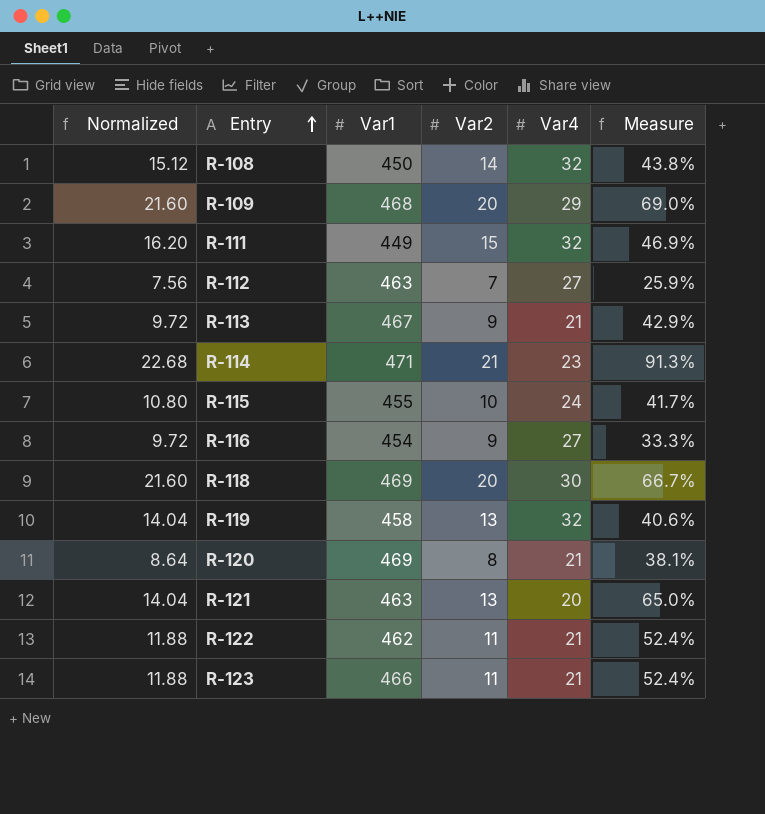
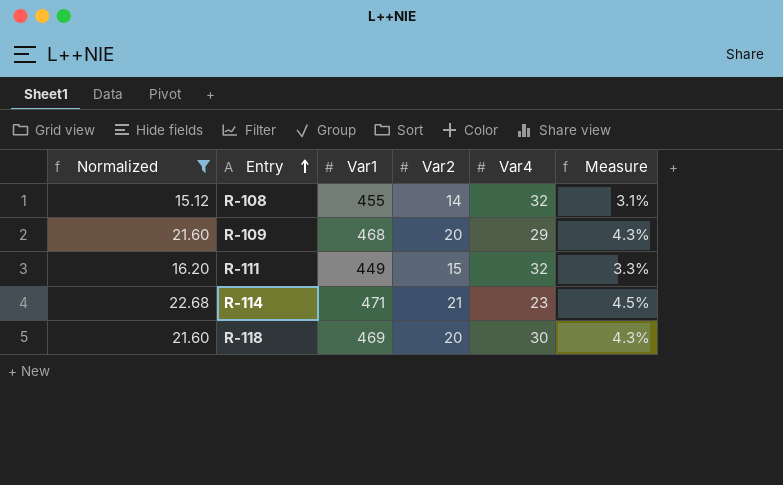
filter: none -> Normalized >= 15.12
column Measure | formula: [Var2] / [Var4] -> [Var2] / [Var1]
R-108 | Var1: 450 -> 455

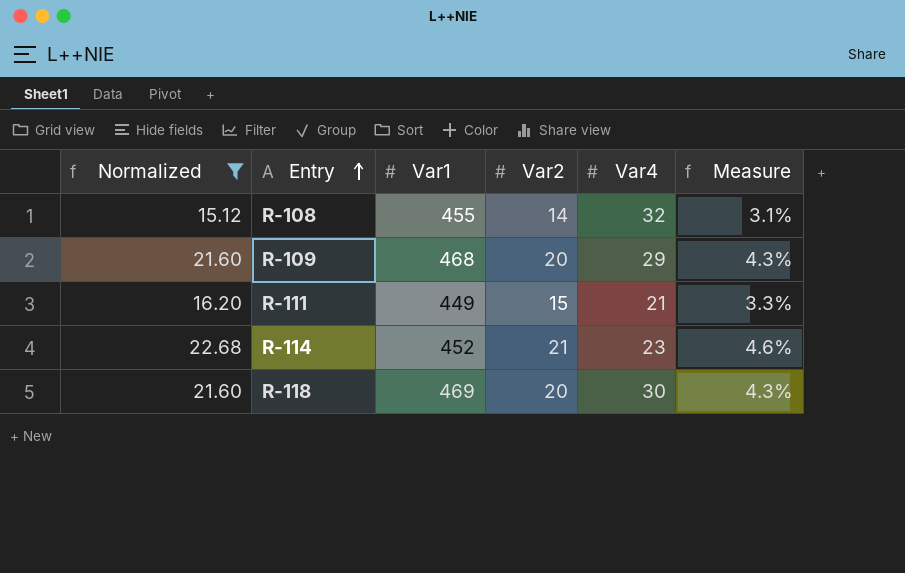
R-111 | Var4: 32 -> 21
R-114 | Var1: 471 -> 452
R-114 | Measure: 4.5% -> 4.6%

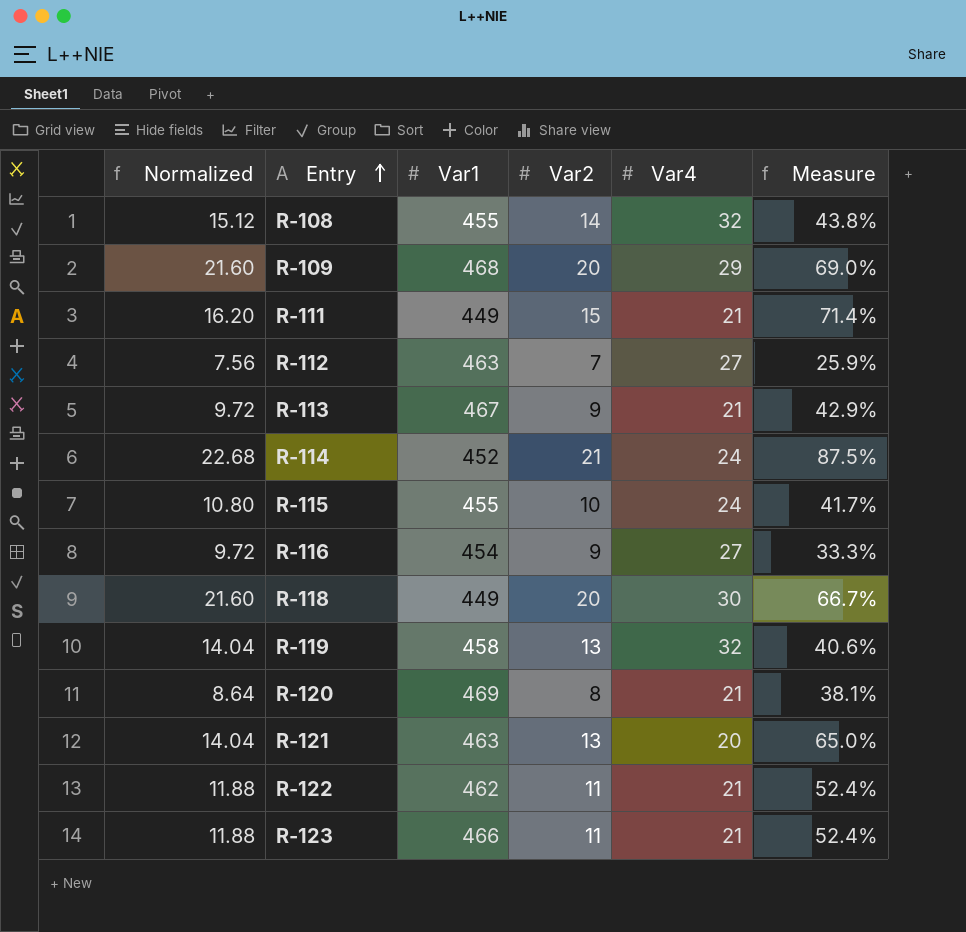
filter: Normalized >= 15.12 -> none
column Measure | formula: [Var2] / [Var1] -> [Var2] / [Var4]
R-114 | Var4: 23 -> 24
R-118 | Var1: 469 -> 449

